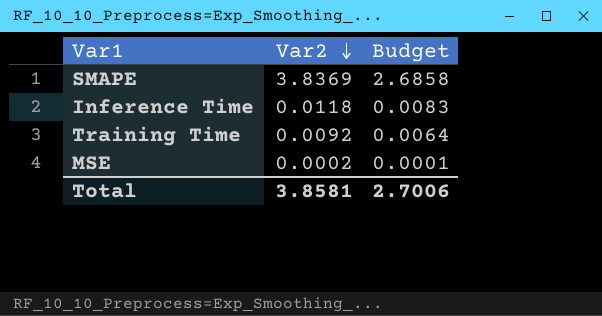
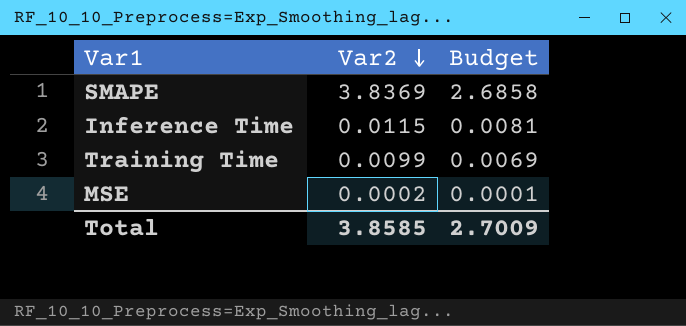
Inference Time | Var2: 0.0118 -> 0.0115
Inference Time | Budget: 0.0083 -> 0.0081
Training Time | Var2: 0.0092 -> 0.0099
Training Time | Budget: 0.0064 -> 0.0069
Total | Var2: 3.8581 -> 3.8585
Total | Budget: 2.7006 -> 2.7009

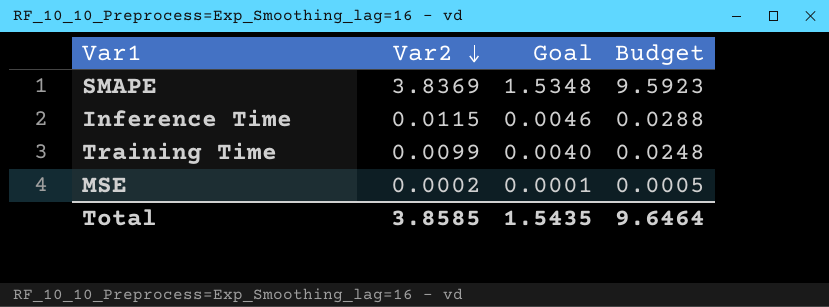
column Goal | formula: none -> [Var2] * 0.4
column Budget | formula: [Var2] * 0.7 -> [Var2] * 2.5
Total | Budget: 2.7009 -> 9.6464

